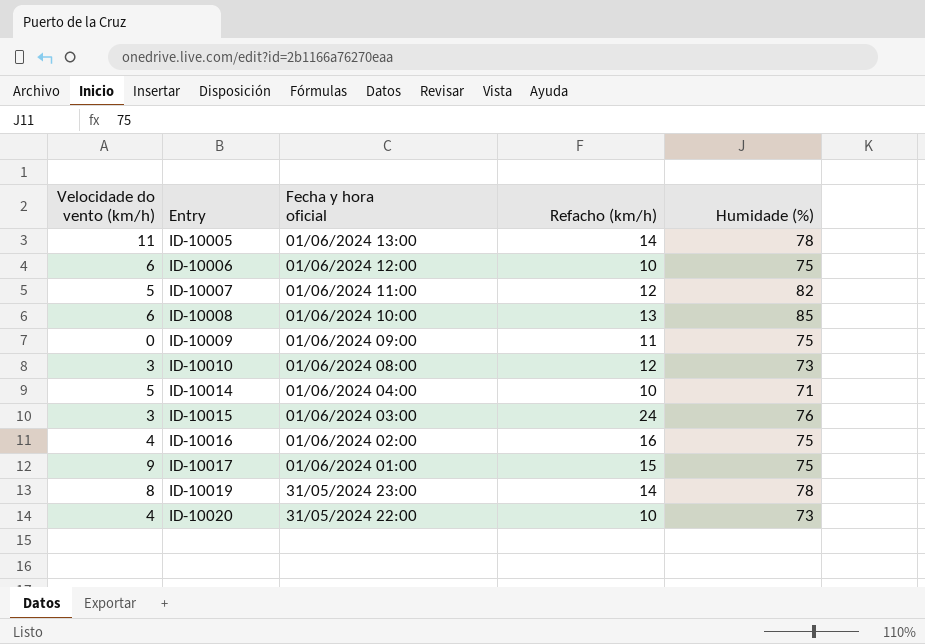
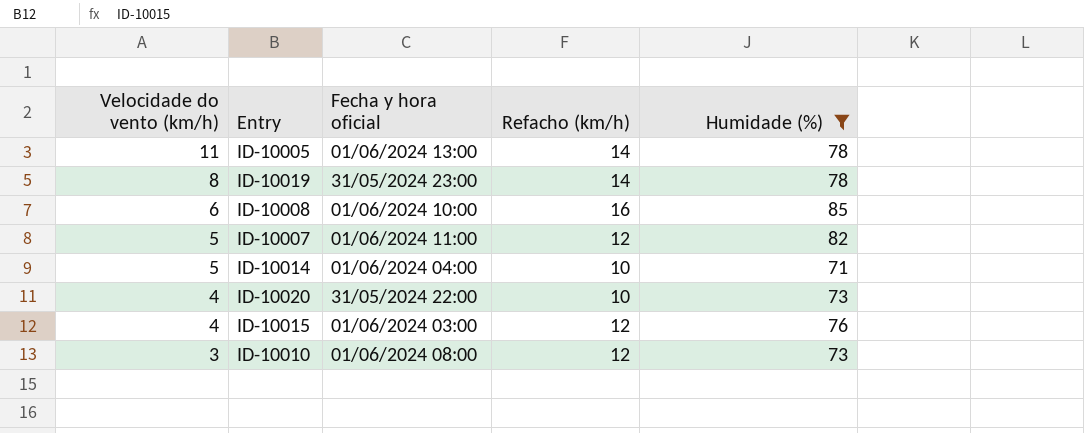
filter: none -> Humidade (%) != 75
row order: Entry ascending -> Velocidade do vento (km/h) descending
ID-10008 | Refacho (km/h): 13 -> 16
ID-10015 | Velocidade do vento (km/h): 3 -> 4
ID-10015 | Refacho (km/h): 24 -> 12

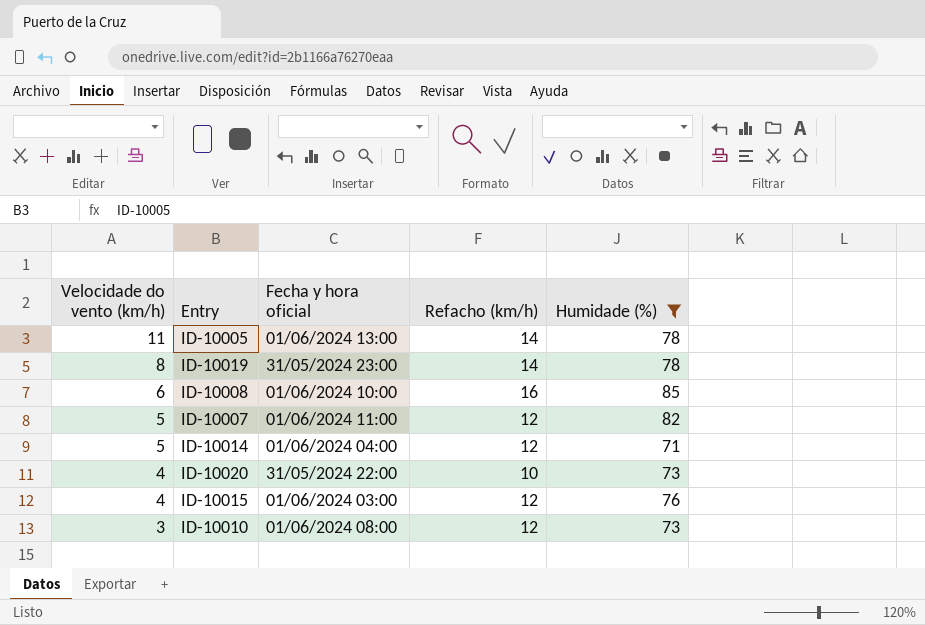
ID-10014 | Refacho (km/h): 10 -> 12

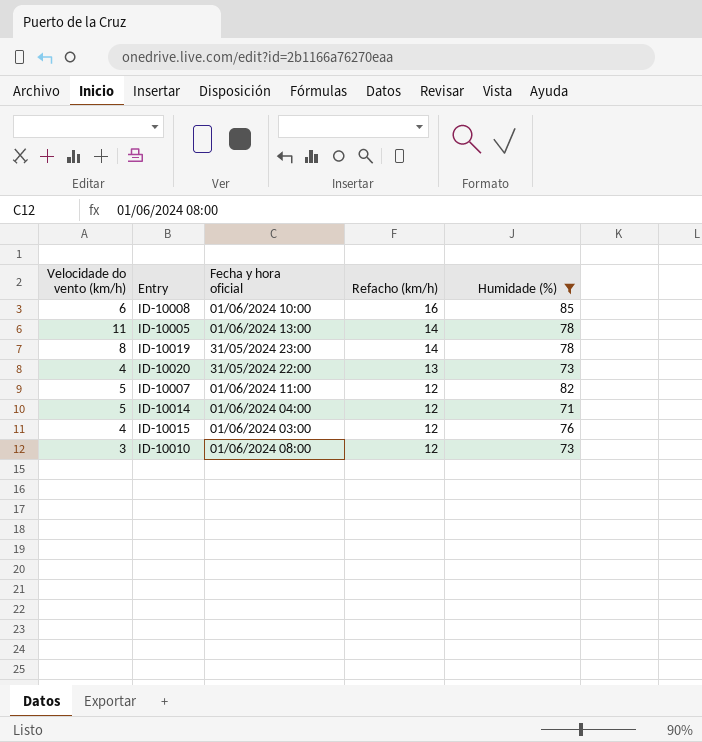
row order: Velocidade do vento (km/h) descending -> Refacho (km/h) descending
ID-10020 | Refacho (km/h): 10 -> 13

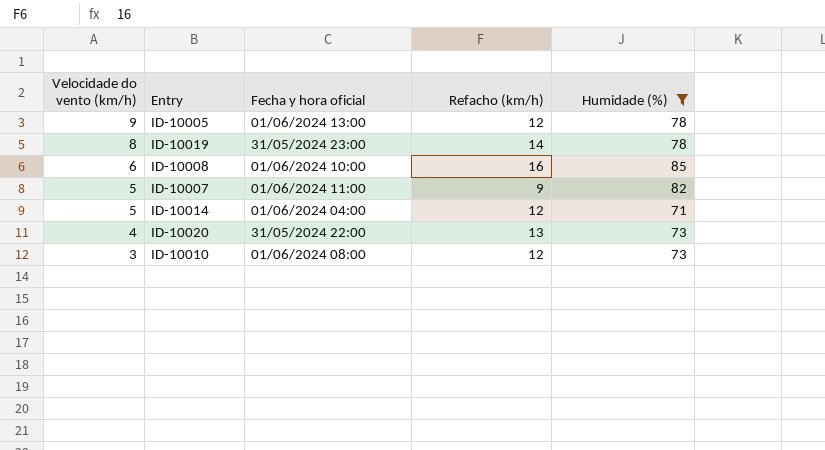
row order: Refacho (km/h) descending -> Velocidade do vento (km/h) descending
row ID-10015: 4 | 01/06/2024 03:00 | 12 | 76 -> none
ID-10005 | Velocidade do vento (km/h): 11 -> 9
ID-10005 | Refacho (km/h): 14 -> 12
ID-10007 | Refacho (km/h): 12 -> 9

